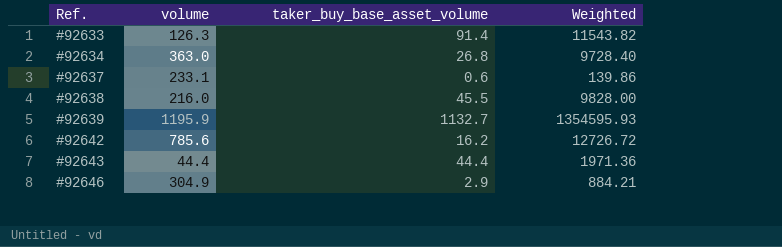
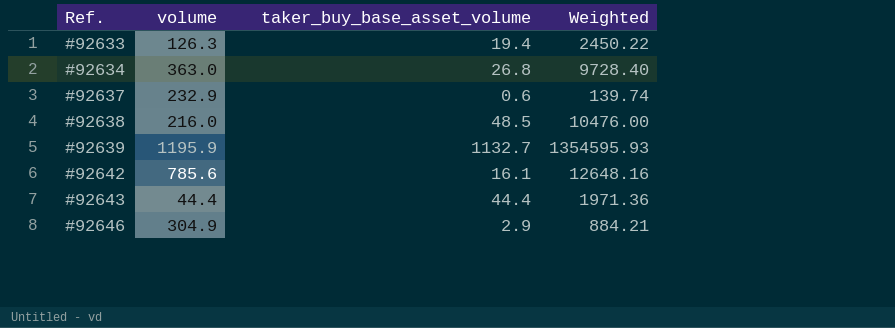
#92633 | taker_buy_base_asset_volume: 91.4 -> 19.4
#92633 | Weighted: 11543.82 -> 2450.22
#92637 | volume: 233.1 -> 232.9
#92637 | Weighted: 139.86 -> 139.74
#92638 | taker_buy_base_asset_volume: 45.5 -> 48.5
#92638 | Weighted: 9828.00 -> 10476.00
#92642 | taker_buy_base_asset_volume: 16.2 -> 16.1
#92642 | Weighted: 12726.72 -> 12648.16

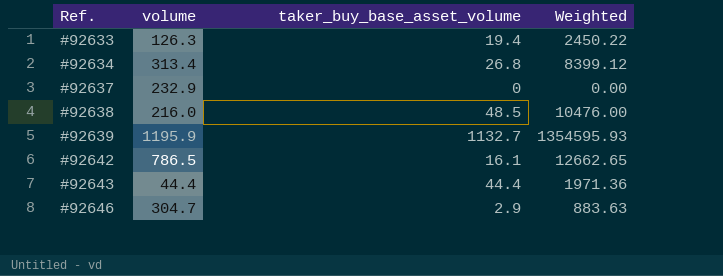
#92634 | volume: 363.0 -> 313.4
#92634 | Weighted: 9728.40 -> 8399.12
#92637 | taker_buy_base_asset_volume: 0.6 -> 0
#92637 | Weighted: 139.74 -> 0.00
#92642 | volume: 785.6 -> 786.5
#92642 | Weighted: 12648.16 -> 12662.65
#92646 | volume: 304.9 -> 304.7
#92646 | Weighted: 884.21 -> 883.63

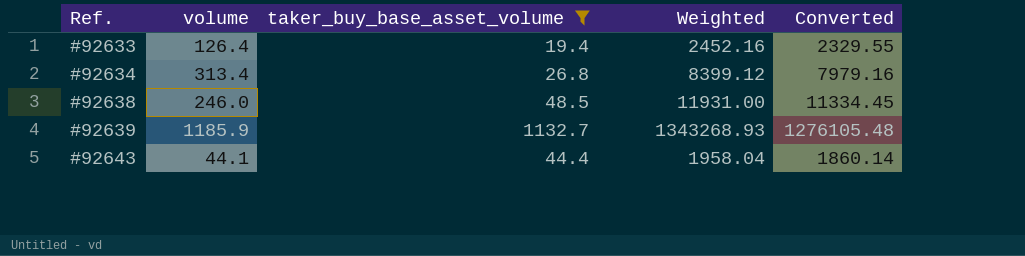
filter: none -> taker_buy_base_asset_volume >= 19.4
column Converted | formula: none -> [Weighted] * 0.95
#92633 | volume: 126.3 -> 126.4
#92633 | Weighted: 2450.22 -> 2452.16
#92638 | volume: 216.0 -> 246.0
#92638 | Weighted: 10476.00 -> 11931.00
#92639 | volume: 1195.9 -> 1185.9
#92639 | Weighted: 1354595.93 -> 1343268.93
#92643 | volume: 44.4 -> 44.1
#92643 | Weighted: 1971.36 -> 1958.04

